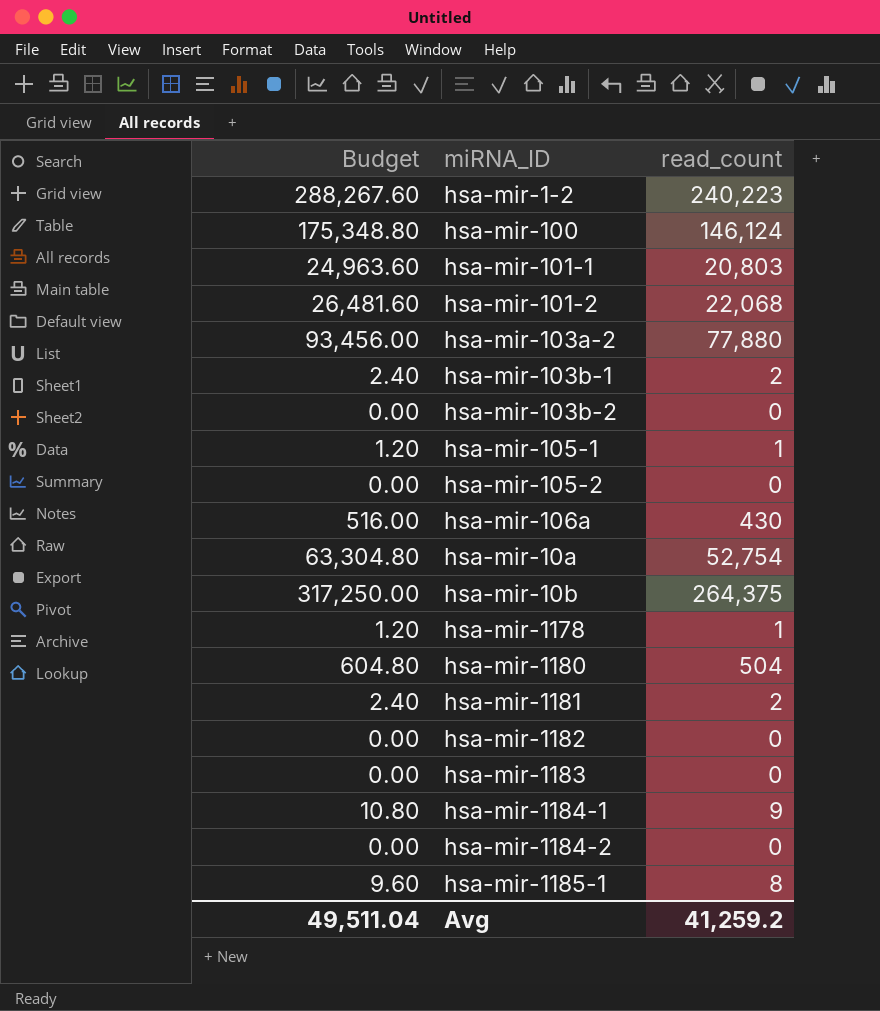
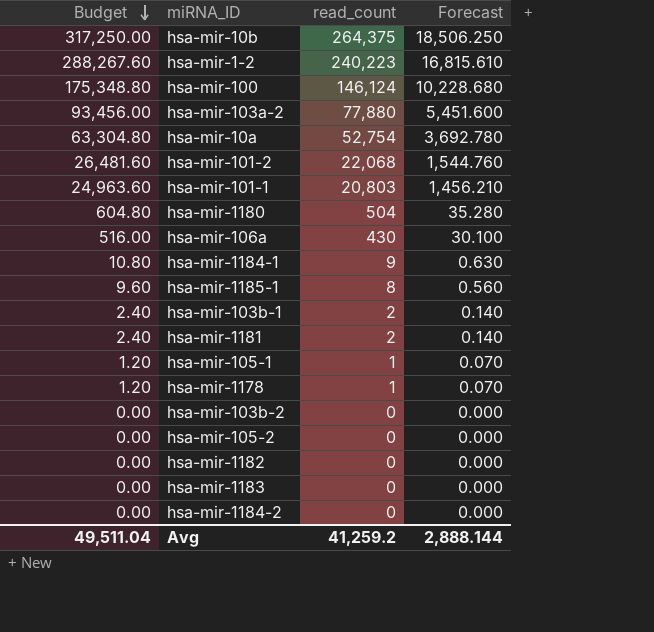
row order: none -> Budget descending
column Forecast | formula: none -> [read_count] * 0.07

